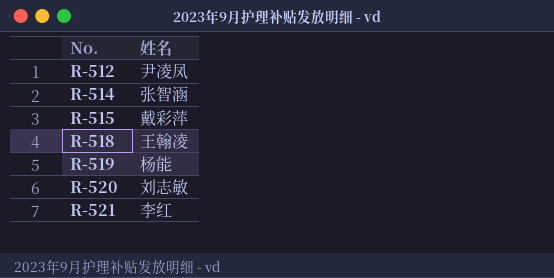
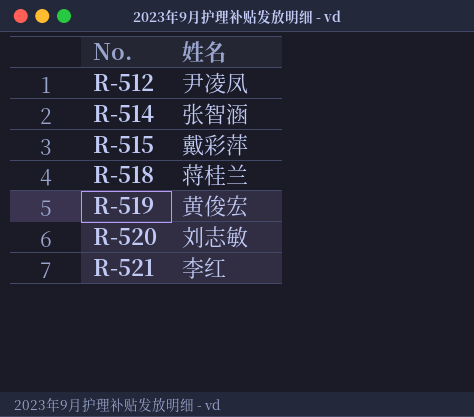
R-518 | 姓名: 王翰凌 -> 蒋桂兰
R-519 | 姓名: 杨能 -> 黄俊宏

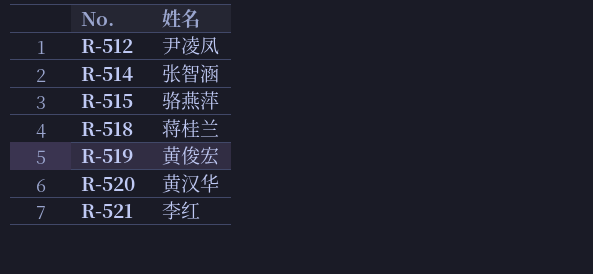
R-515 | 姓名: 戴彩萍 -> 骆燕萍
R-520 | 姓名: 刘志敏 -> 黄汉华

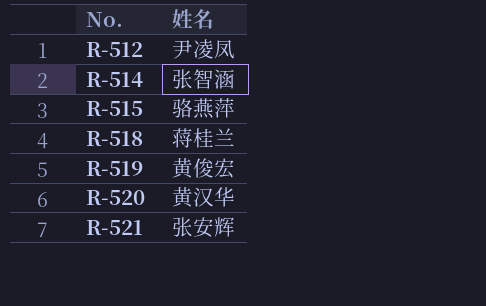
R-521 | 姓名: 李红 -> 张安辉

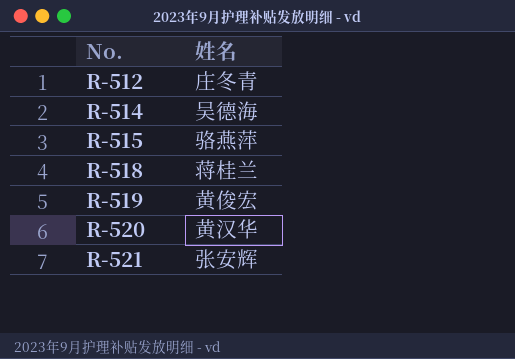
R-512 | 姓名: 尹凌凤 -> 庄冬青
R-514 | 姓名: 张智涵 -> 吴德海

